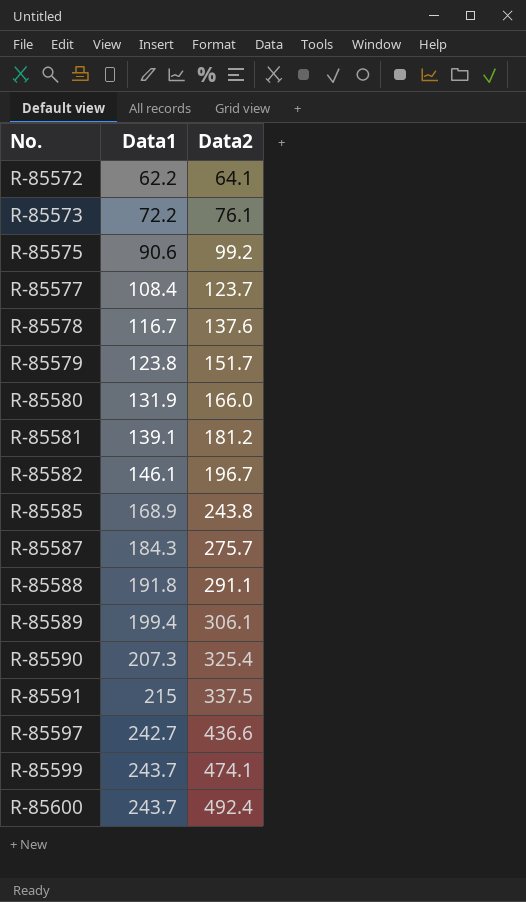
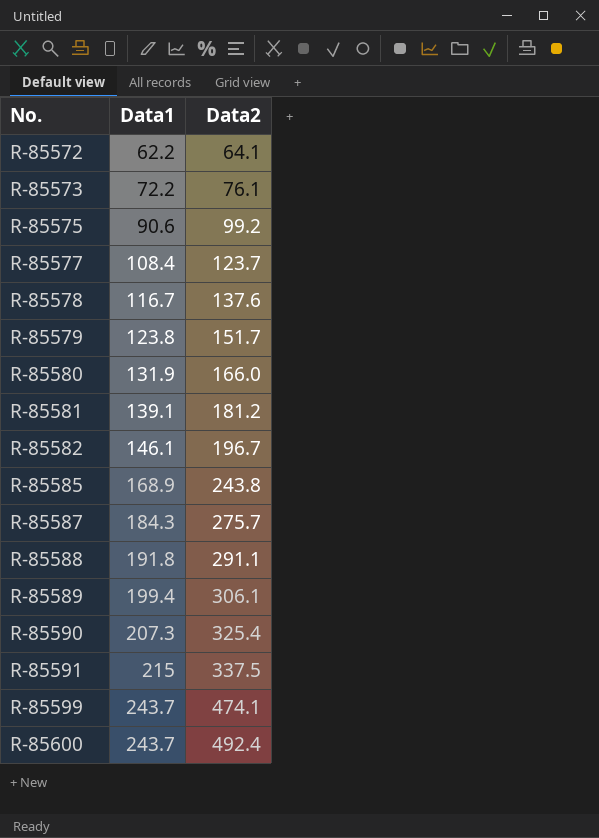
row R-85597: 242.7 | 436.6 -> none

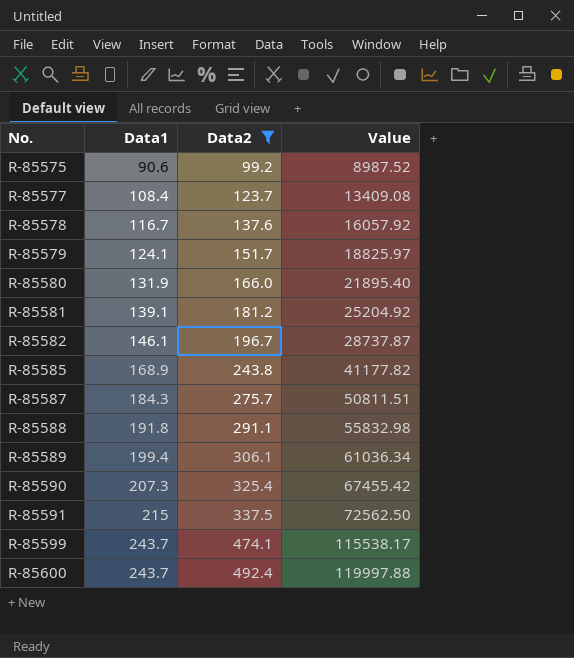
filter: none -> Data2 >= 99.2
column Value | formula: none -> [Data1] * [Data2]
R-85579 | Data1: 123.8 -> 124.1

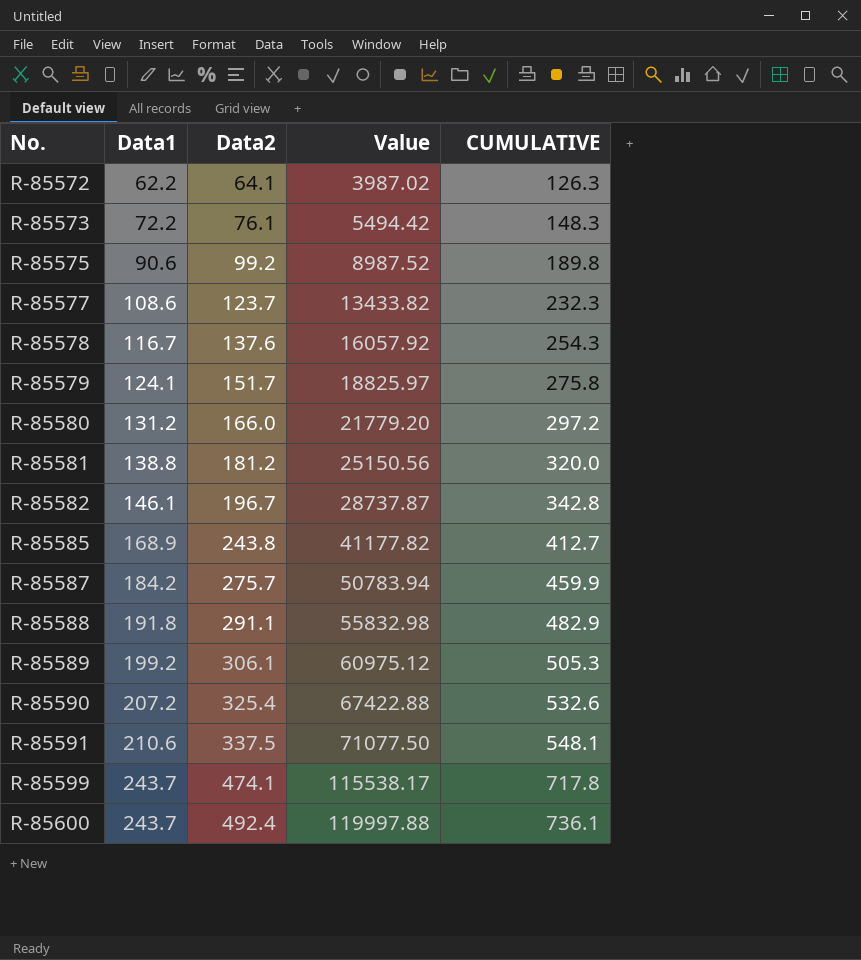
filter: Data2 >= 99.2 -> none
column CUMULATIVE | formula: none -> [Data1] + [Data2]
R-85577 | Data1: 108.4 -> 108.6
R-85577 | Value: 13409.08 -> 13433.82
R-85580 | Data1: 131.9 -> 131.2
R-85580 | Value: 21895.40 -> 21779.20
R-85581 | Data1: 139.1 -> 138.8
R-85581 | Value: 25204.92 -> 25150.56
R-85587 | Data1: 184.3 -> 184.2
R-85587 | Value: 50811.51 -> 50783.94
R-85589 | Data1: 199.4 -> 199.2
R-85589 | Value: 61036.34 -> 60975.12
R-85590 | Data1: 207.3 -> 207.2
R-85590 | Value: 67455.42 -> 67422.88
R-85591 | Data1: 215 -> 210.6
R-85591 | Value: 72562.50 -> 71077.50

